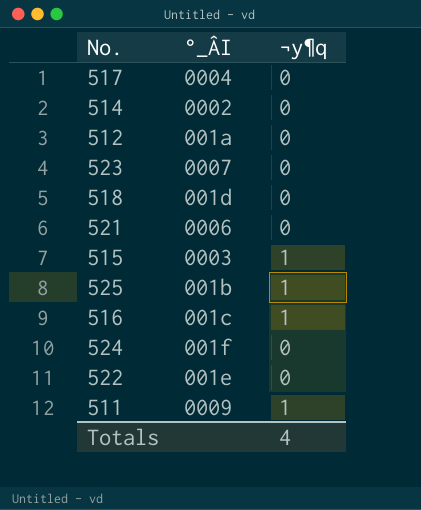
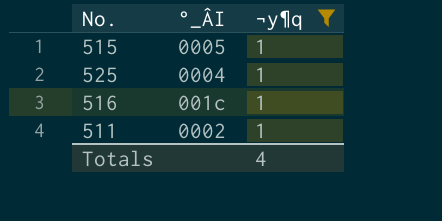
filter: none -> ¬y¶q = 1
515 | °_ÂI: 0003 -> 0005
525 | °_ÂI: 001b -> 0004
511 | °_ÂI: 0009 -> 0002

